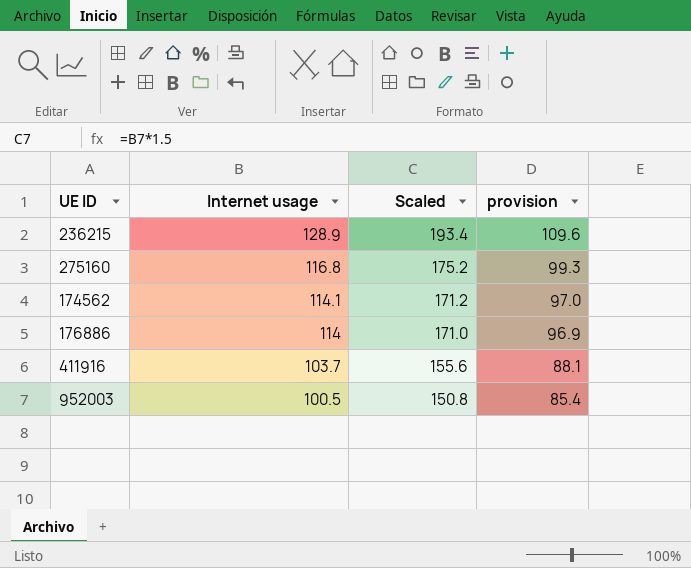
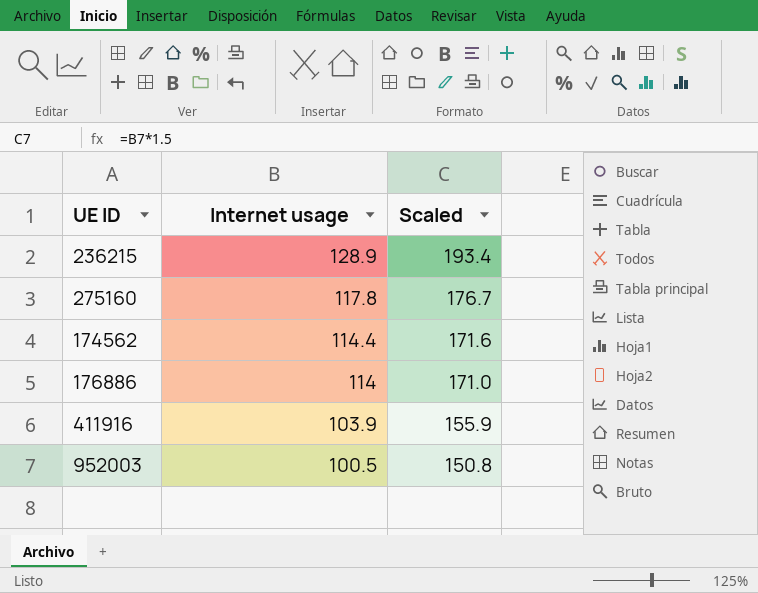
column provision | formula: [Internet usage] * 0.85 -> none
275160 | Internet usage: 116.8 -> 117.8
275160 | Scaled: 175.2 -> 176.7
174562 | Internet usage: 114.1 -> 114.4
174562 | Scaled: 171.2 -> 171.6
411916 | Internet usage: 103.7 -> 103.9
411916 | Scaled: 155.6 -> 155.9

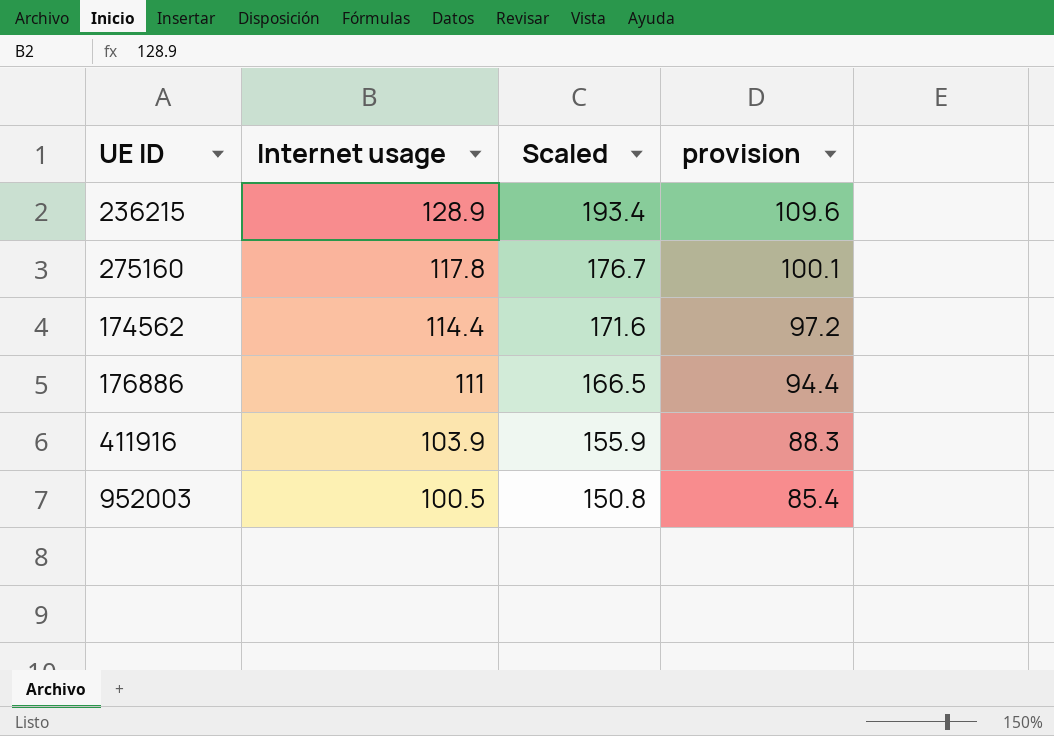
column provision | formula: none -> [Internet usage] * 0.85
176886 | Internet usage: 114 -> 111
176886 | Scaled: 171.0 -> 166.5

